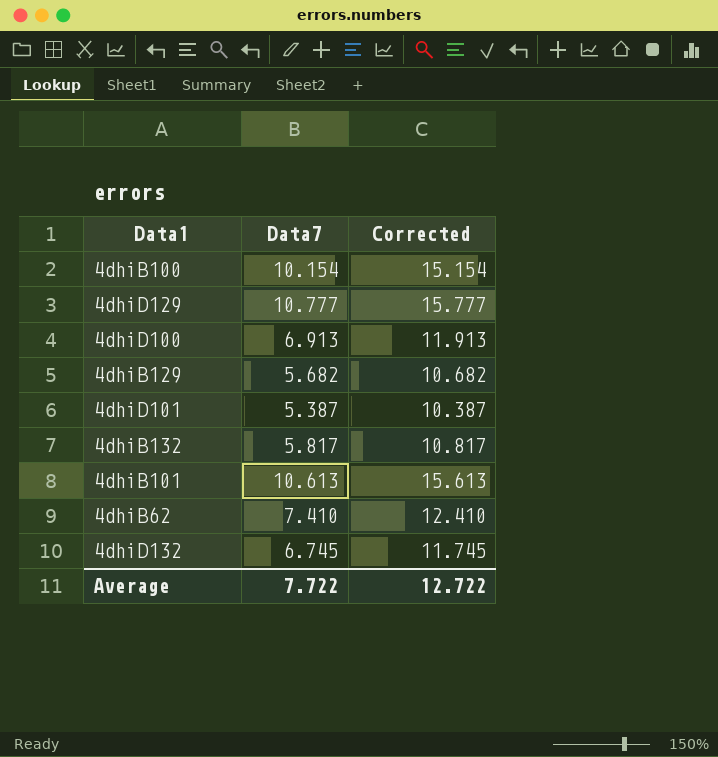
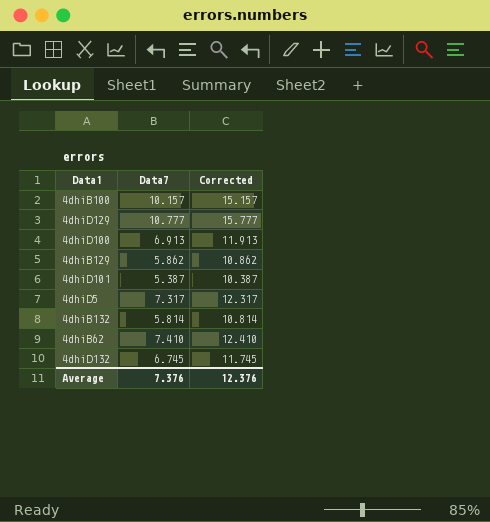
row 4dhiB101: 10.613 | 15.613 -> none
4dhiB100 | Data7: 10.154 -> 10.157
4dhiB100 | Corrected: 15.154 -> 15.157
4dhiB129 | Data7: 5.682 -> 5.862
4dhiB129 | Corrected: 10.682 -> 10.862
row 4dhiD5: none -> 7.317 | 12.317
4dhiB132 | Data7: 5.817 -> 5.814
4dhiB132 | Corrected: 10.817 -> 10.814
Average | Data7: 7.722 -> 7.376
Average | Corrected: 12.722 -> 12.376

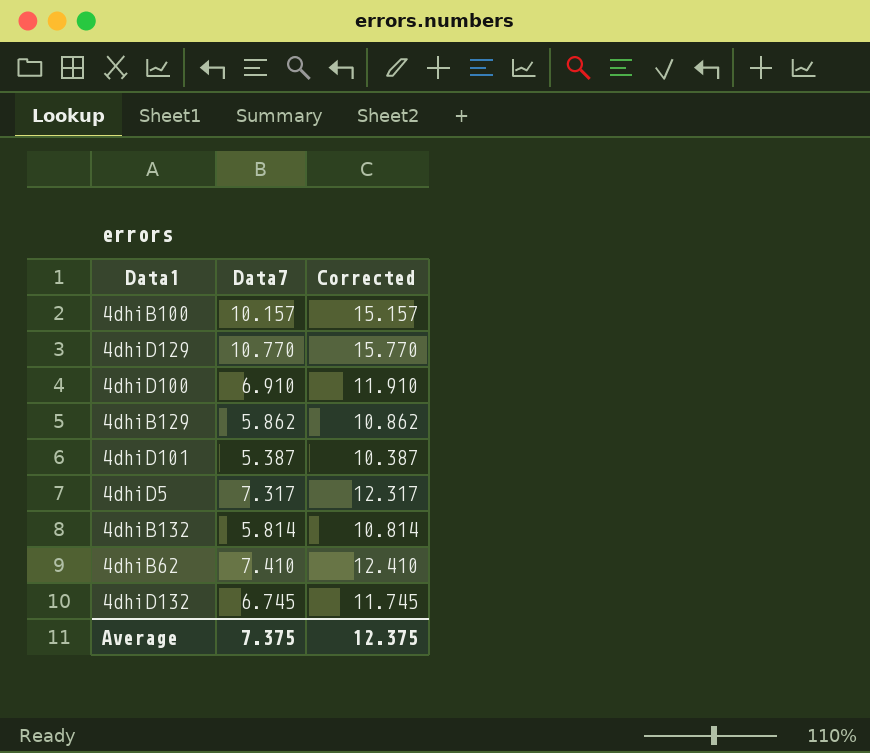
4dhiD129 | Data7: 10.777 -> 10.770
4dhiD129 | Corrected: 15.777 -> 15.770
4dhiD100 | Data7: 6.913 -> 6.910
4dhiD100 | Corrected: 11.913 -> 11.910
Average | Data7: 7.376 -> 7.375
Average | Corrected: 12.376 -> 12.375

